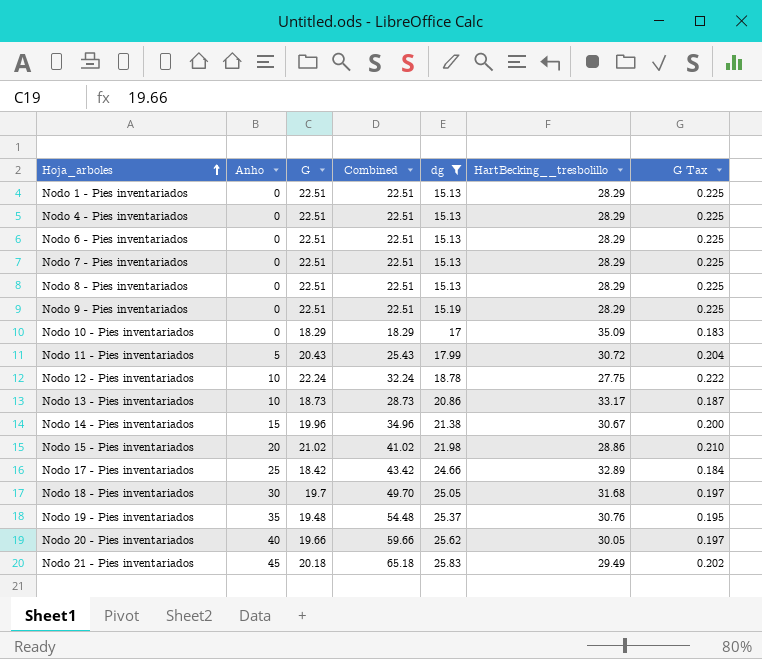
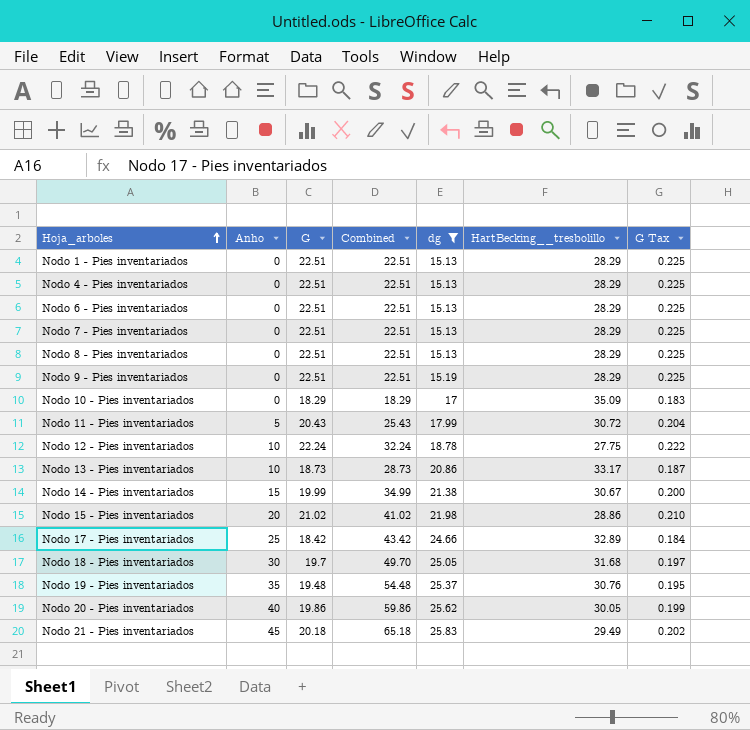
Nodo 14 - Pies inventariados | G: 19.96 -> 19.99
Nodo 14 - Pies inventariados | Combined: 34.96 -> 34.99
Nodo 20 - Pies inventariados | G: 19.66 -> 19.86
Nodo 20 - Pies inventariados | Combined: 59.66 -> 59.86
Nodo 20 - Pies inventariados | G Tax: 0.197 -> 0.199

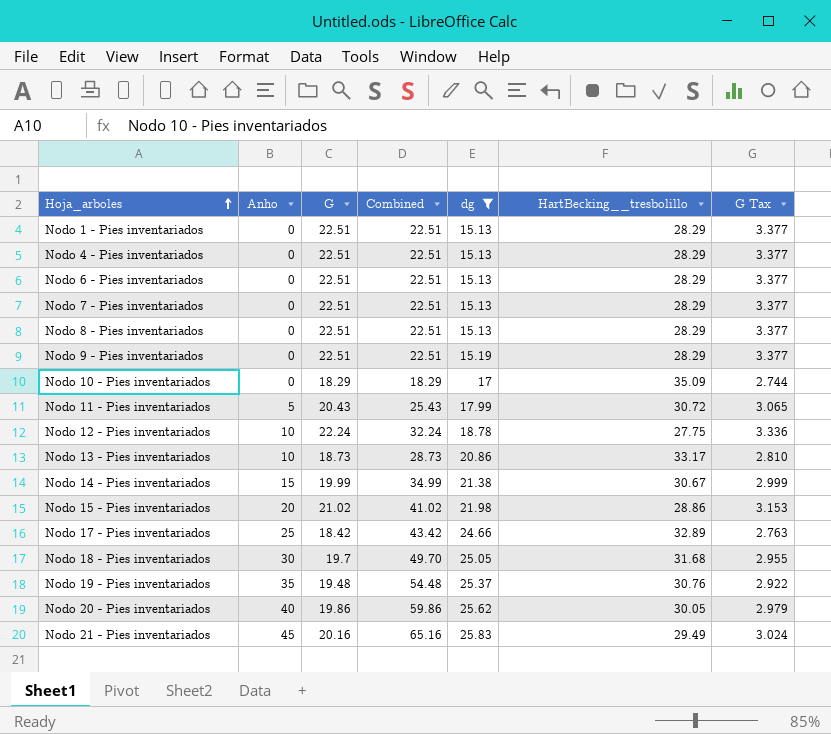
column G Tax | formula: [G] * 0.01 -> [G] * 0.15
Nodo 21 - Pies inventariados | G: 20.18 -> 20.16
Nodo 21 - Pies inventariados | Combined: 65.18 -> 65.16

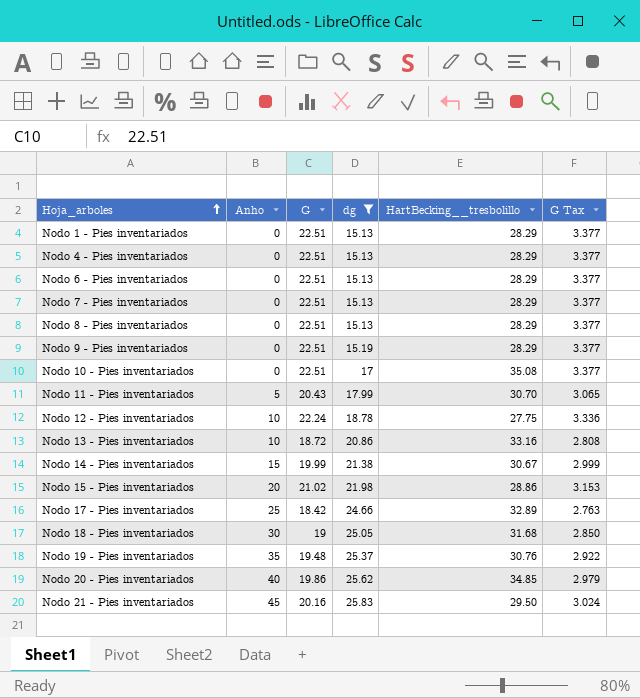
column Combined | formula: [Anho] + [G] -> none
Nodo 10 - Pies inventariados | G: 18.29 -> 22.51
Nodo 10 - Pies inventariados | HartBecking__tresbolillo: 35.09 -> 35.08
Nodo 10 - Pies inventariados | G Tax: 2.744 -> 3.377
Nodo 11 - Pies inventariados | HartBecking__tresbolillo: 30.72 -> 30.70
Nodo 13 - Pies inventariados | G: 18.73 -> 18.72
Nodo 13 - Pies inventariados | HartBecking__tresbolillo: 33.17 -> 33.16
Nodo 13 - Pies inventariados | G Tax: 2.810 -> 2.808
Nodo 18 - Pies inventariados | G: 19.7 -> 19
Nodo 18 - Pies inventariados | G Tax: 2.955 -> 2.850
Nodo 20 - Pies inventariados | HartBecking__tresbolillo: 30.05 -> 34.85
Nodo 21 - Pies inventariados | HartBecking__tresbolillo: 29.49 -> 29.50

